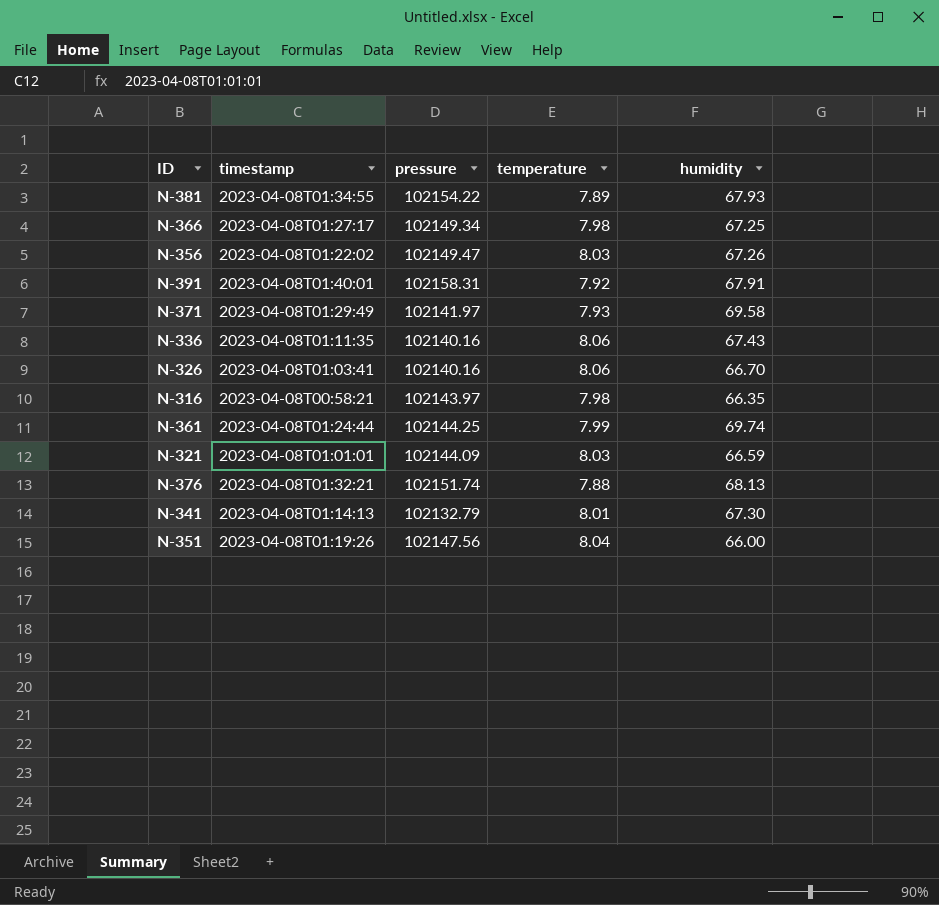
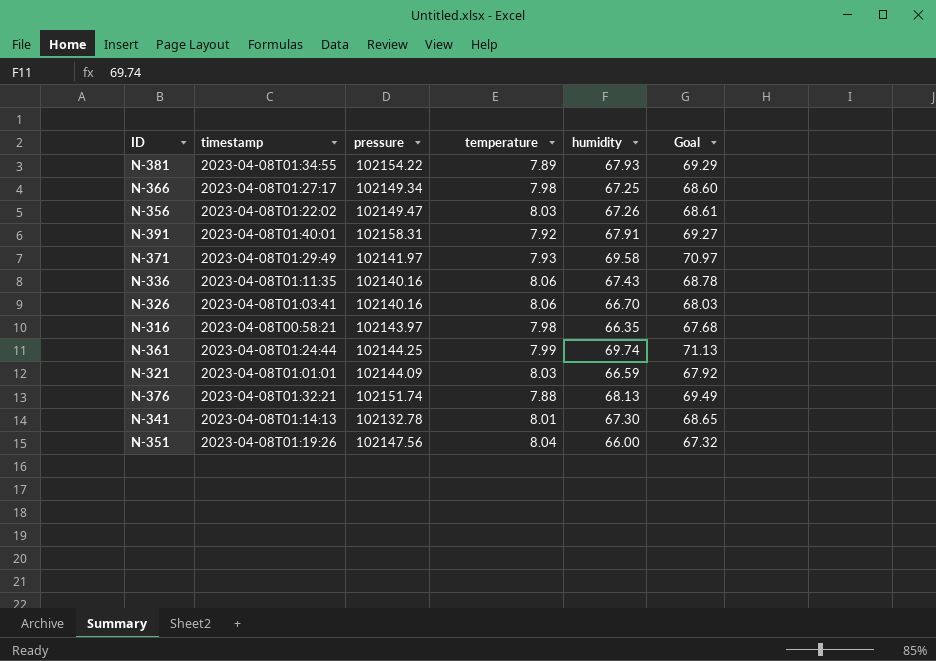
column Goal | formula: none -> [humidity] * 1.02
N-341 | pressure: 102132.79 -> 102132.78

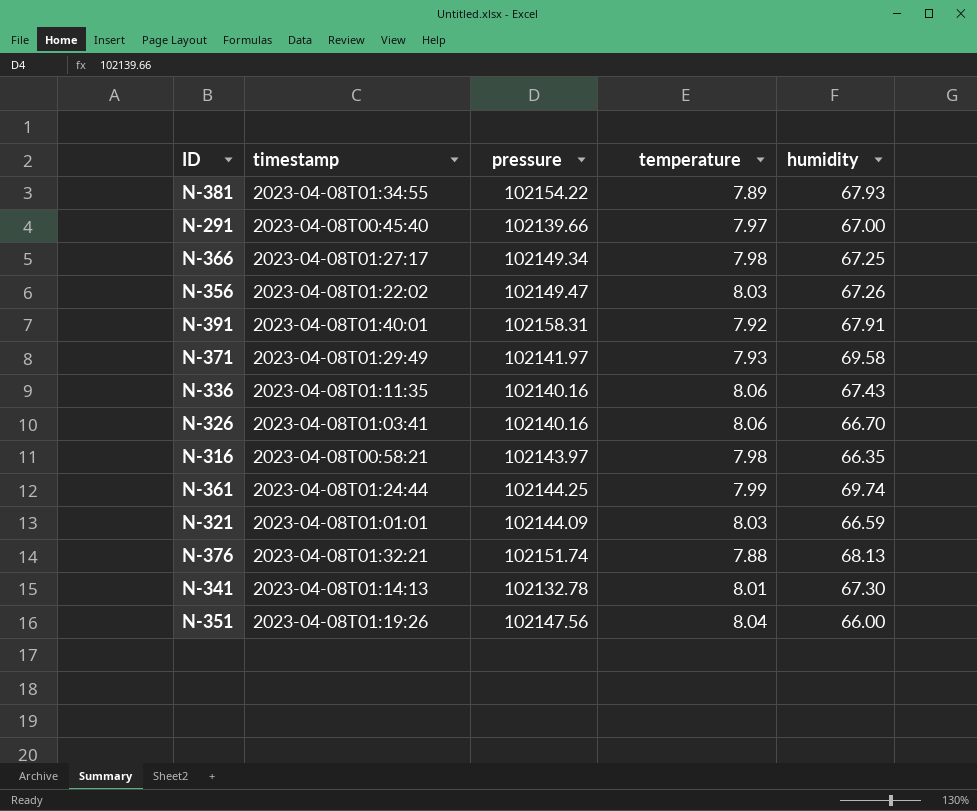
column Goal | formula: [humidity] * 1.02 -> none
row N-291: none -> 2023-04-08T00:45:40 | 102139.66 | 7.97 | 67.00

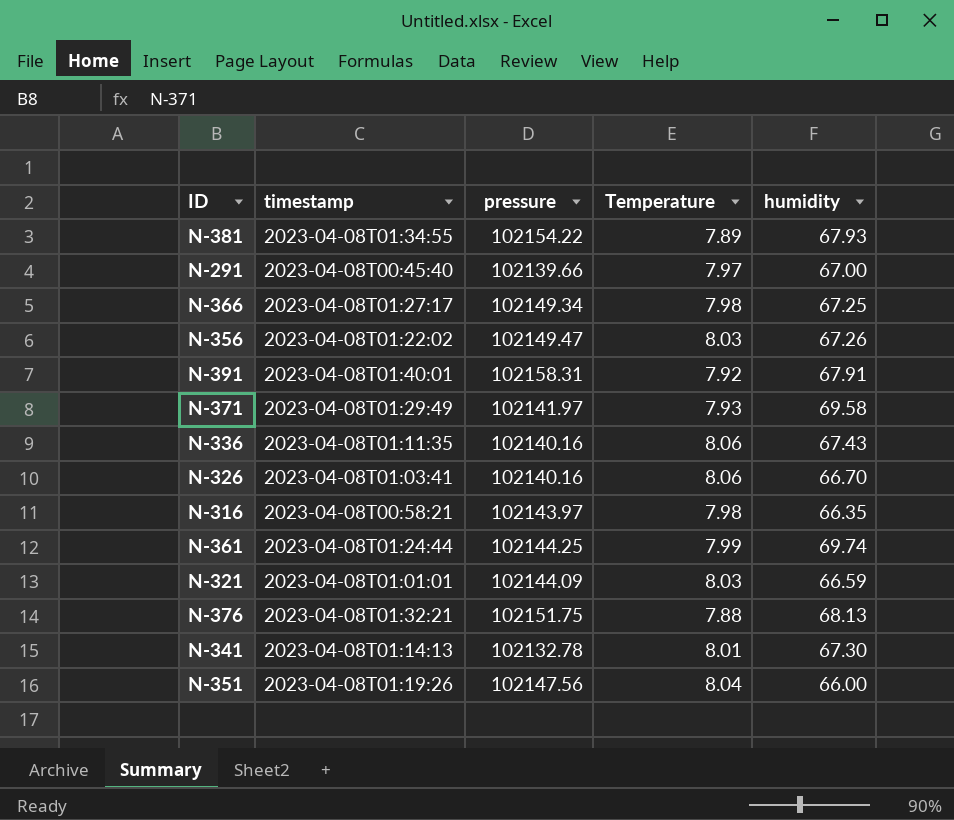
column name: temperature -> Temperature
N-376 | pressure: 102151.74 -> 102151.75

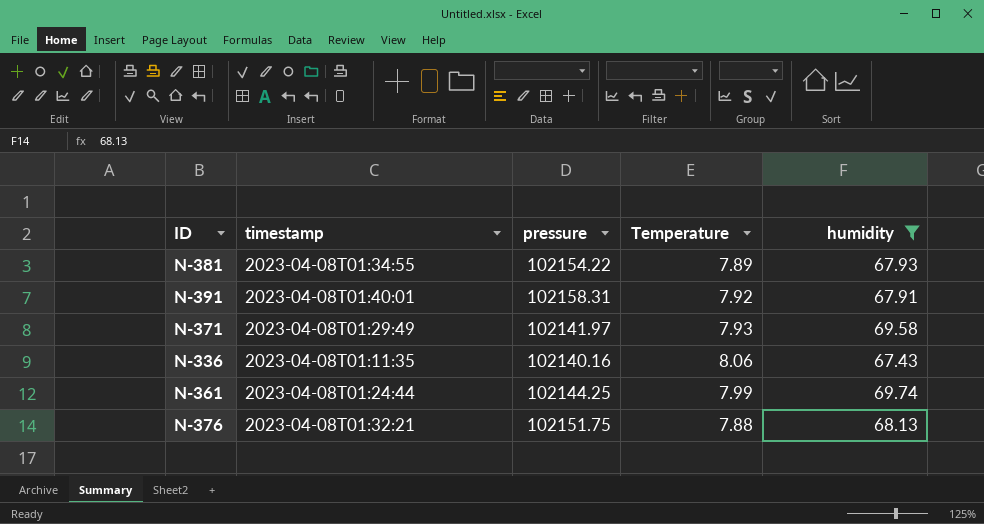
filter: none -> humidity >= 67.43

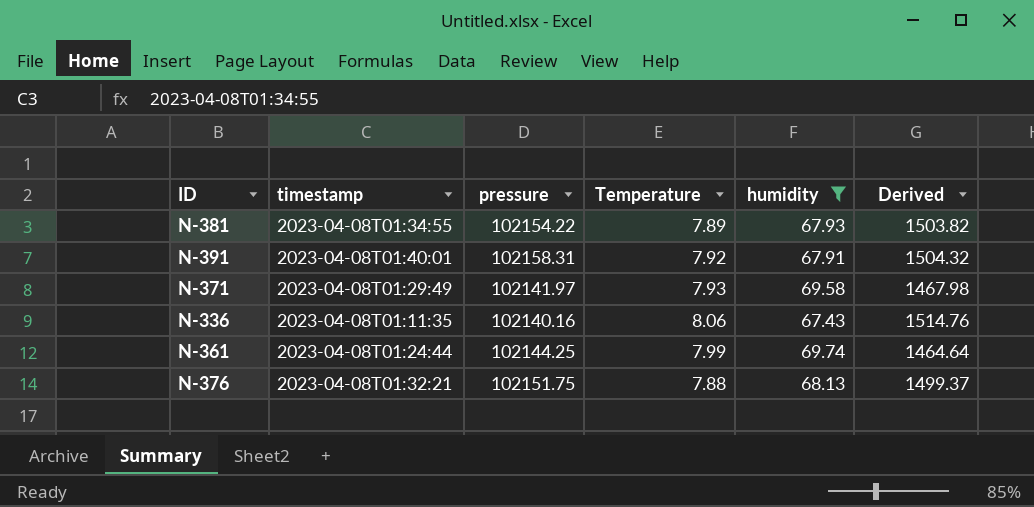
column Derived | formula: none -> [pressure] / [humidity]

